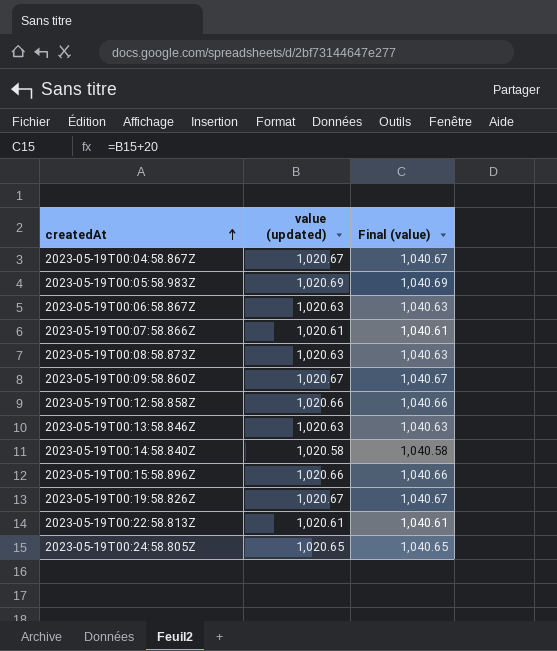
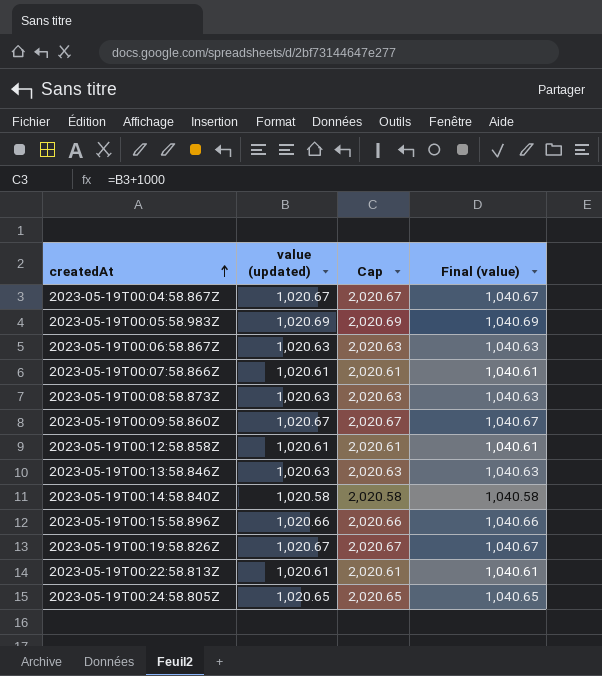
column Cap | formula: none -> [value (updated)] + 1000
2023-05-19T00:12:58.858Z | value (updated): 1,020.66 -> 1,020.61
2023-05-19T00:12:58.858Z | Final (value): 1,040.66 -> 1,040.61

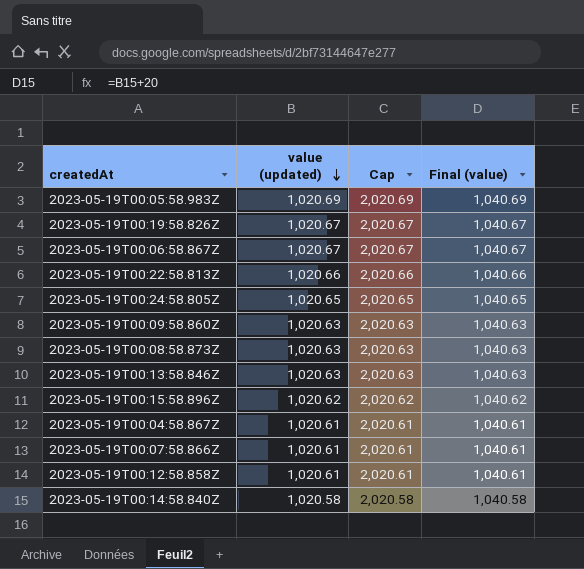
row order: createdAt ascending -> value (updated) descending
2023-05-19T00:06:58.867Z | value (updated): 1,020.63 -> 1,020.67
2023-05-19T00:06:58.867Z | Cap: 2,020.63 -> 2,020.67
2023-05-19T00:06:58.867Z | Final (value): 1,040.63 -> 1,040.67
2023-05-19T00:22:58.813Z | value (updated): 1,020.61 -> 1,020.66
2023-05-19T00:22:58.813Z | Cap: 2,020.61 -> 2,020.66
2023-05-19T00:22:58.813Z | Final (value): 1,040.61 -> 1,040.66
2023-05-19T00:09:58.860Z | value (updated): 1,020.67 -> 1,020.63
2023-05-19T00:09:58.860Z | Cap: 2,020.67 -> 2,020.63
2023-05-19T00:09:58.860Z | Final (value): 1,040.67 -> 1,040.63
2023-05-19T00:15:58.896Z | value (updated): 1,020.66 -> 1,020.62
2023-05-19T00:15:58.896Z | Cap: 2,020.66 -> 2,020.62
2023-05-19T00:15:58.896Z | Final (value): 1,040.66 -> 1,040.62
2023-05-19T00:04:58.867Z | value (updated): 1,020.67 -> 1,020.61
2023-05-19T00:04:58.867Z | Cap: 2,020.67 -> 2,020.61
2023-05-19T00:04:58.867Z | Final (value): 1,040.67 -> 1,040.61

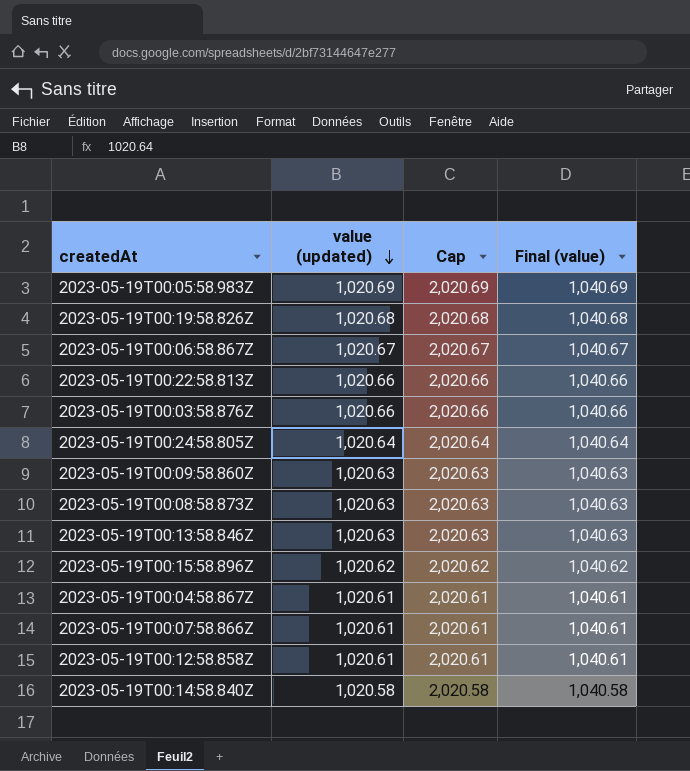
2023-05-19T00:19:58.826Z | value (updated): 1,020.67 -> 1,020.68
2023-05-19T00:19:58.826Z | Cap: 2,020.67 -> 2,020.68
2023-05-19T00:19:58.826Z | Final (value): 1,040.67 -> 1,040.68
row 2023-05-19T00:03:58.876Z: none -> 1,020.66 | 2,020.66 | 1,040.66
2023-05-19T00:24:58.805Z | value (updated): 1,020.65 -> 1,020.64
2023-05-19T00:24:58.805Z | Cap: 2,020.65 -> 2,020.64
2023-05-19T00:24:58.805Z | Final (value): 1,040.65 -> 1,040.64

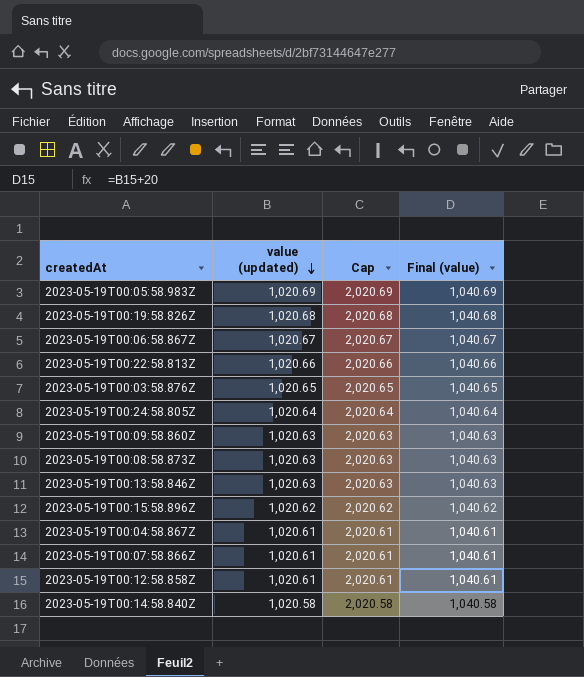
2023-05-19T00:03:58.876Z | value (updated): 1,020.66 -> 1,020.65
2023-05-19T00:03:58.876Z | Cap: 2,020.66 -> 2,020.65
2023-05-19T00:03:58.876Z | Final (value): 1,040.66 -> 1,040.65

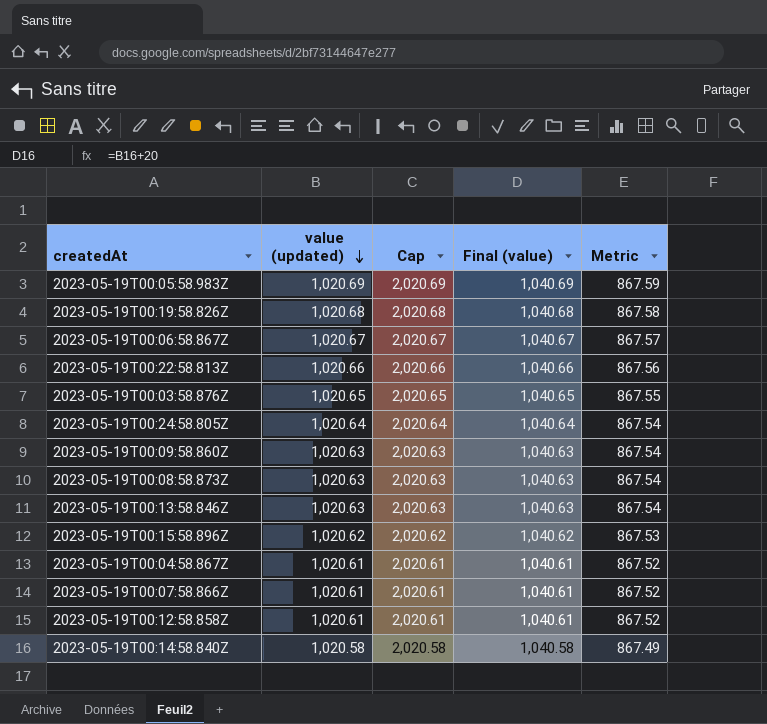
column Metric | formula: none -> [value (updated)] * 0.85

